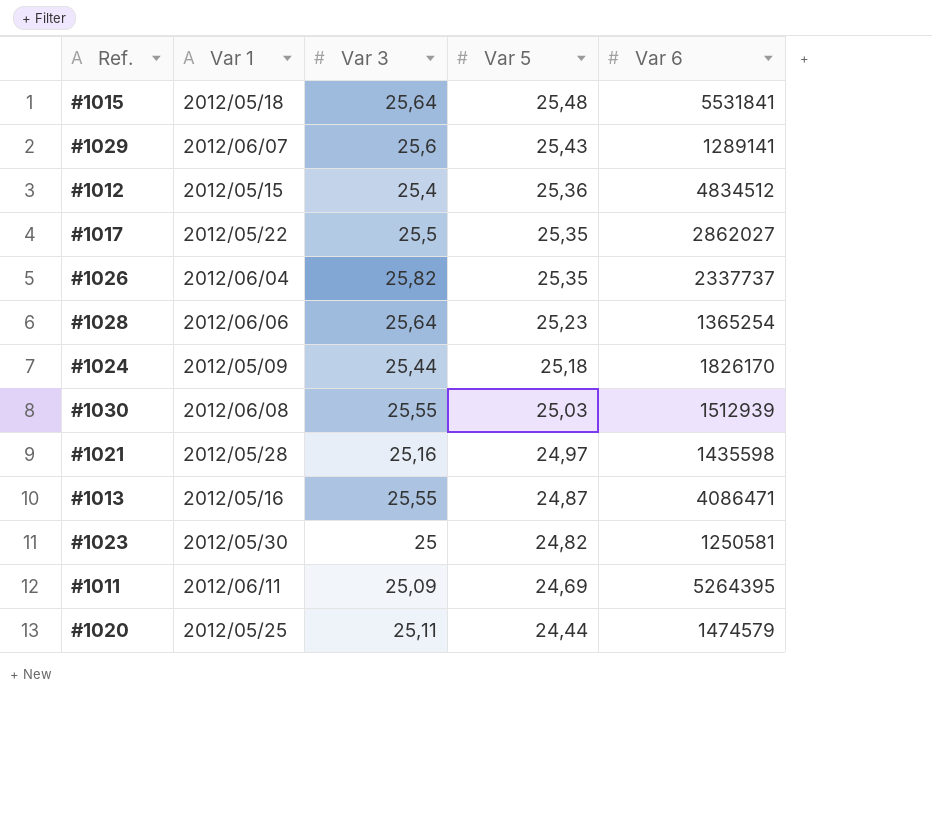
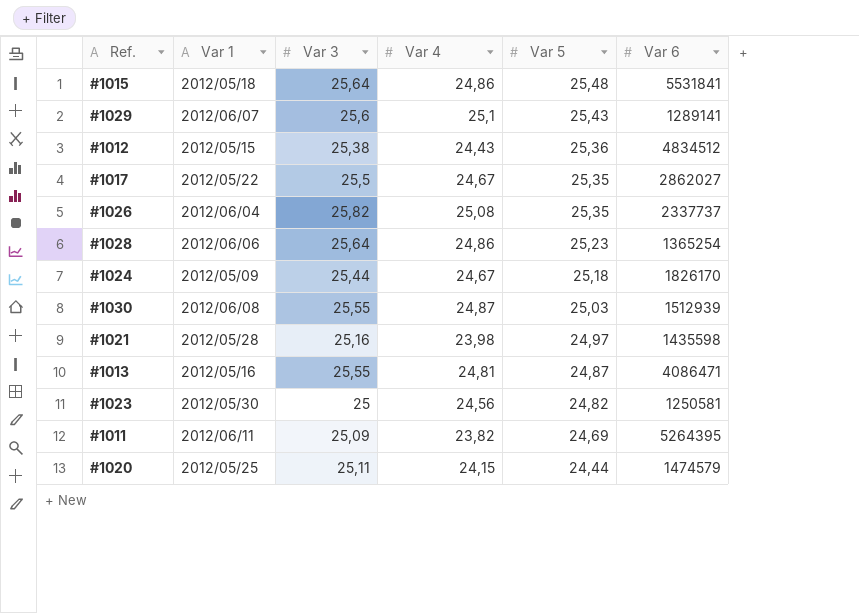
column Var 4 | position: none -> 4
#1012 | Var 3: 25,4 -> 25,38

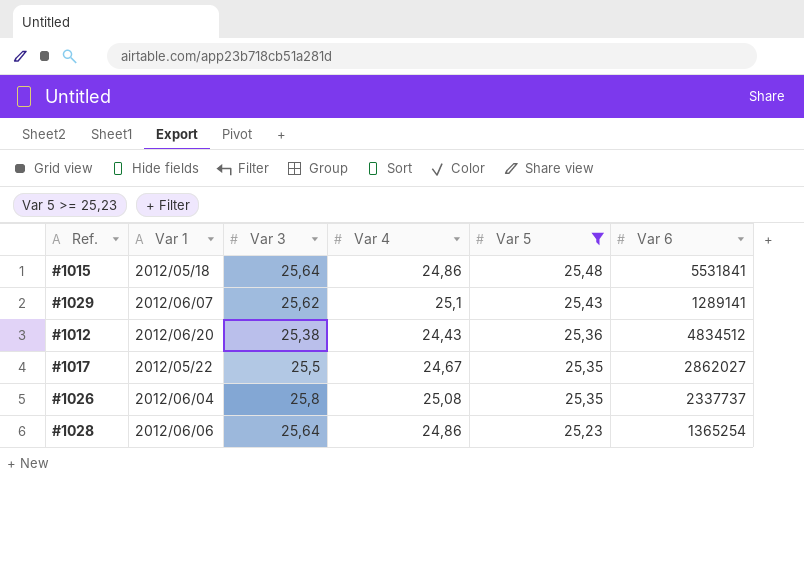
filter: none -> Var 5 >= 25,23
#1029 | Var 3: 25,6 -> 25,62
#1012 | Var 1: 2012/05/15 -> 2012/06/20
#1026 | Var 3: 25,82 -> 25,8

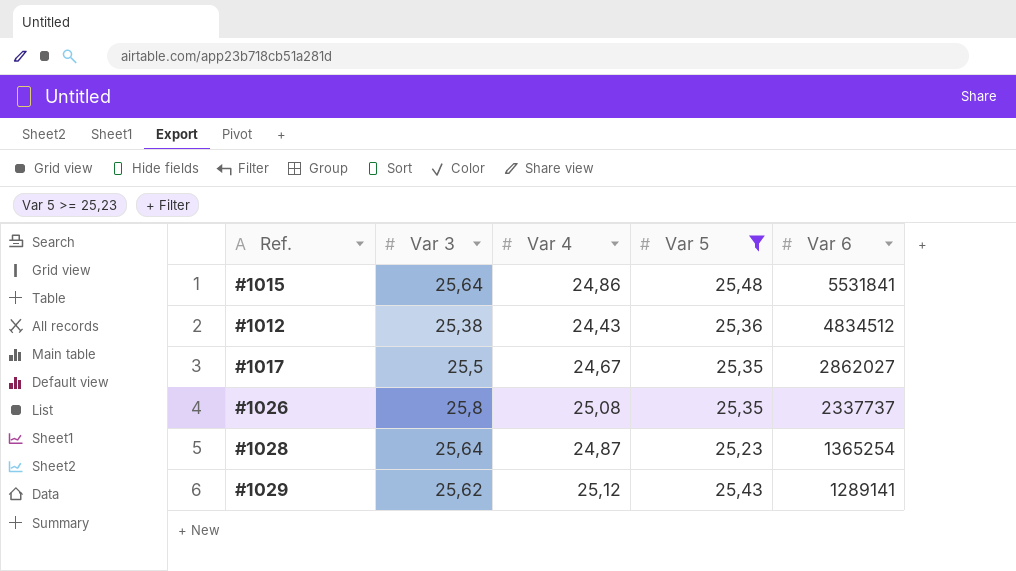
row order: Var 5 descending -> Var 6 descending
column Var 1 | position: 2 -> none
#1028 | Var 4: 24,86 -> 24,87
#1029 | Var 4: 25,1 -> 25,12

